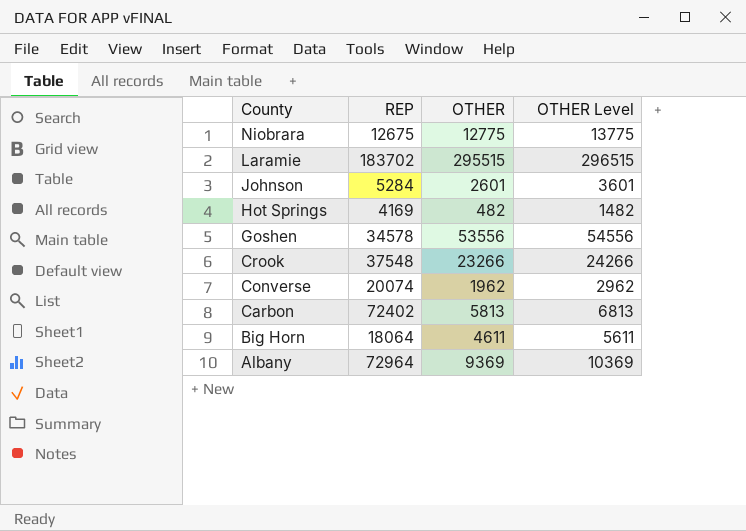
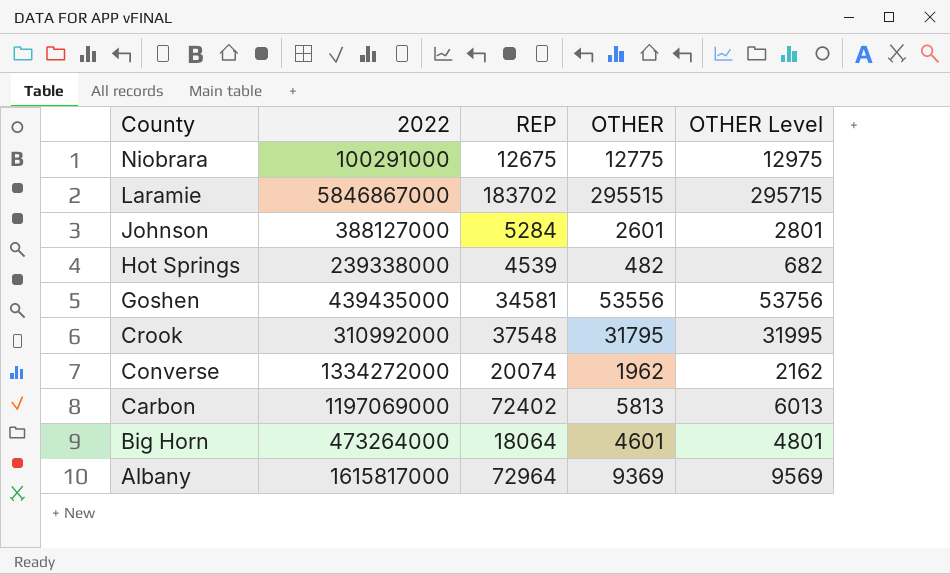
column 2022 | position: none -> 2
column OTHER Level | formula: [OTHER] + 1000 -> [OTHER] + 200
Hot Springs | REP: 4169 -> 4539
Goshen | REP: 34578 -> 34581
Crook | OTHER: 23266 -> 31795
Big Horn | OTHER: 4611 -> 4601

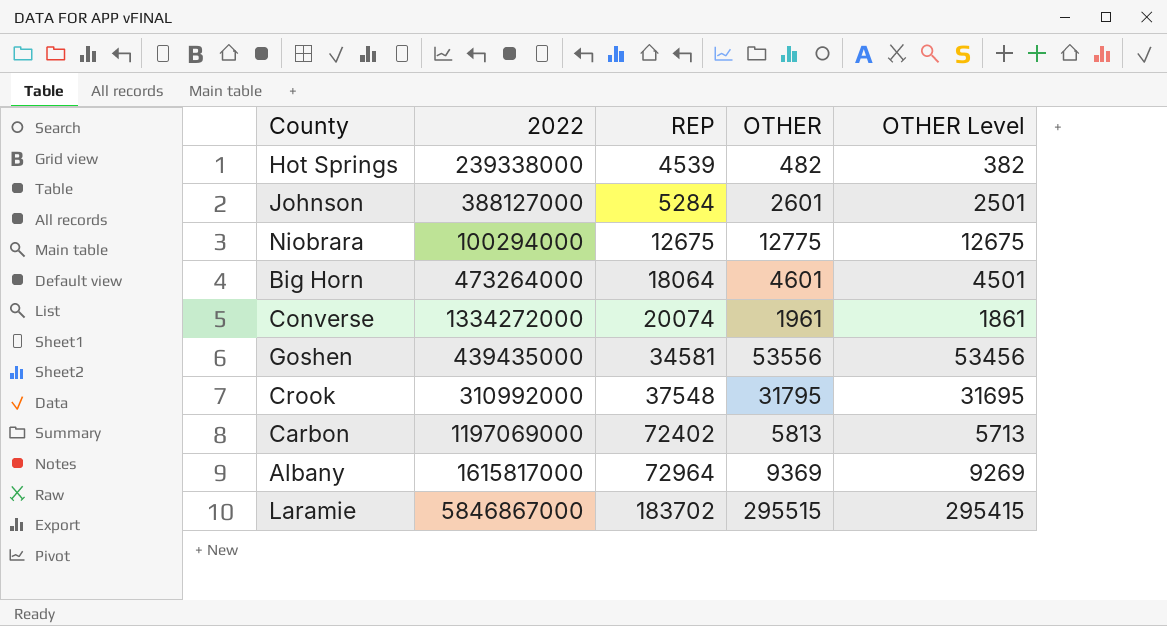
row order: County descending -> REP ascending
column OTHER Level | formula: [OTHER] + 200 -> [OTHER] - 100
Niobrara | 2022: 100291000 -> 100294000
Converse | OTHER: 1962 -> 1961

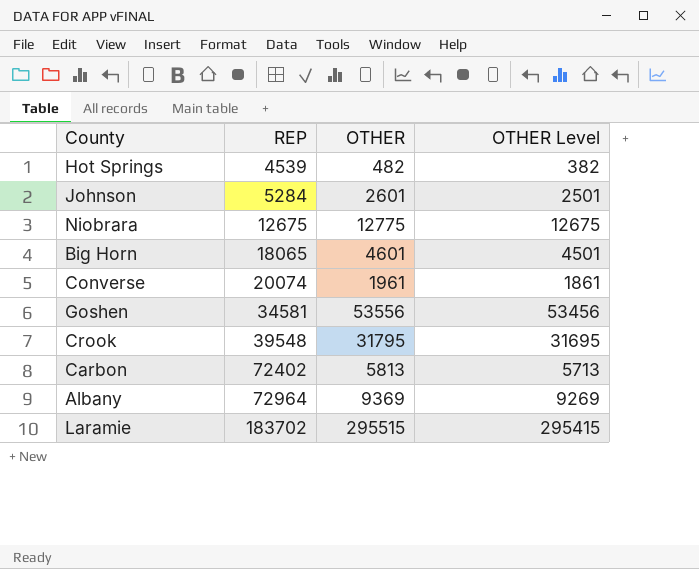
column 2022 | position: 2 -> none
Big Horn | REP: 18064 -> 18065
Crook | REP: 37548 -> 39548

